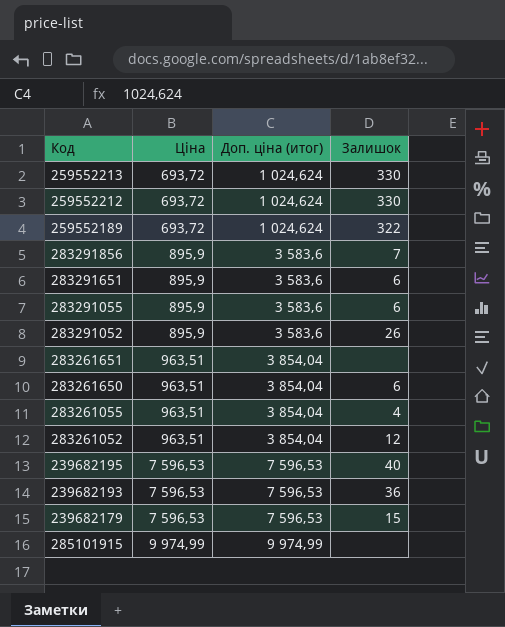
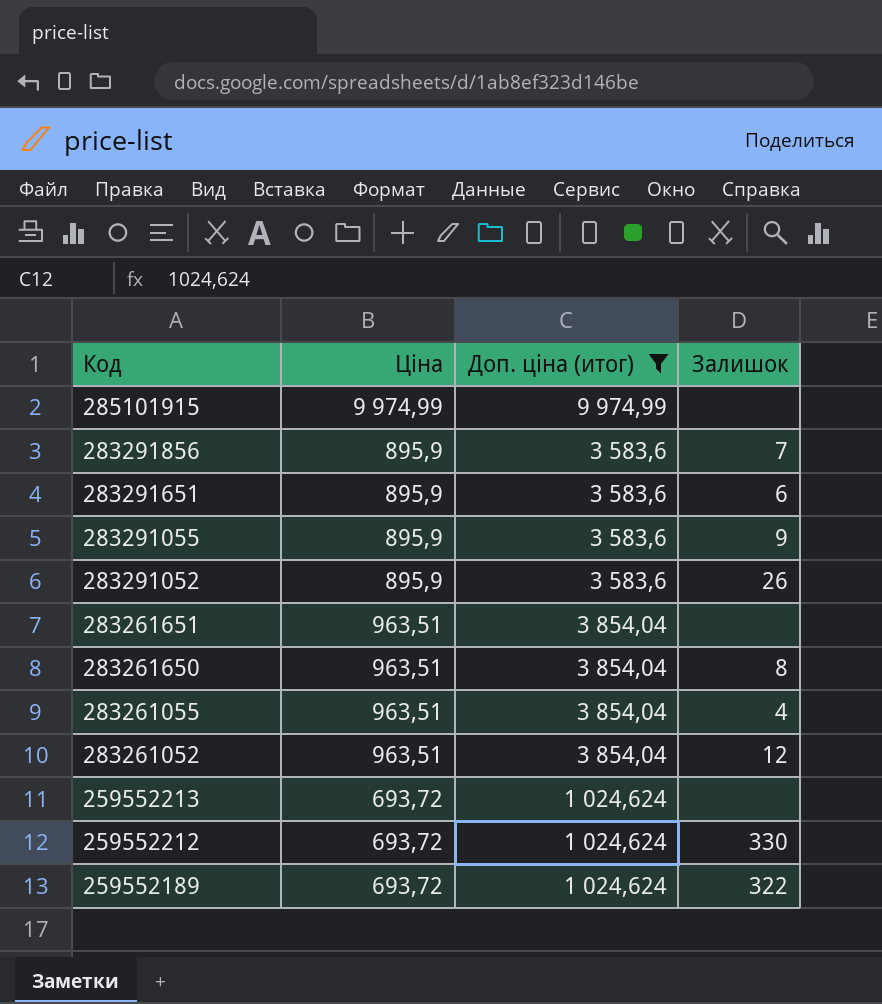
filter: none -> Доп. ціна (итог) != 7 596,53
row order: Ціна ascending -> Код descending
283291055 | Залишок: 6 -> 9
283261650 | Залишок: 6 -> 8
259552213 | Залишок: 330 -> none

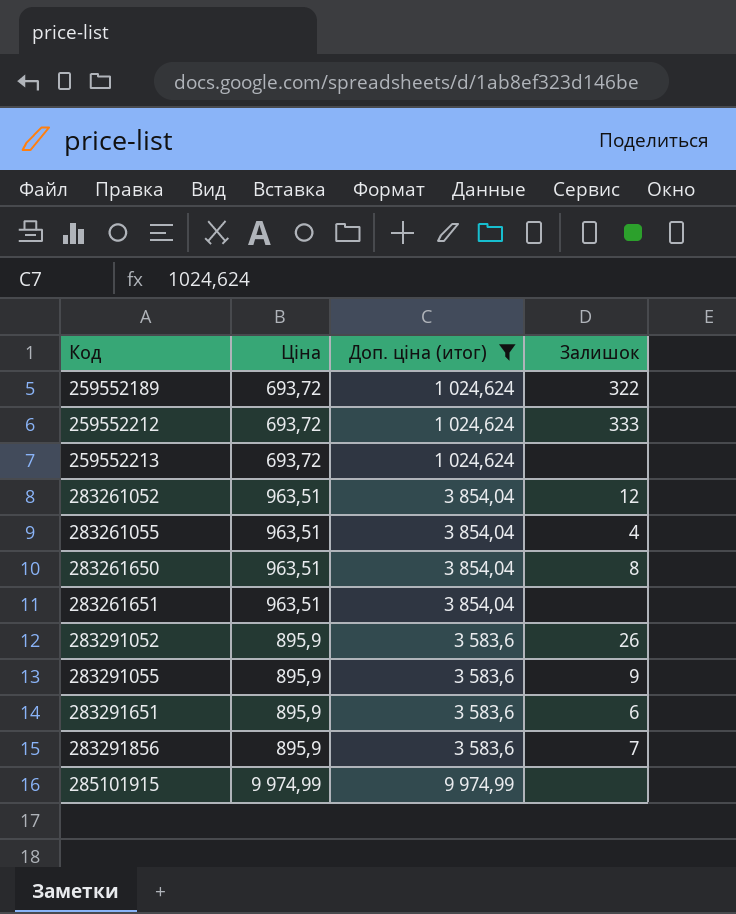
row order: Код descending -> Код ascending
259552212 | Залишок: 330 -> 333

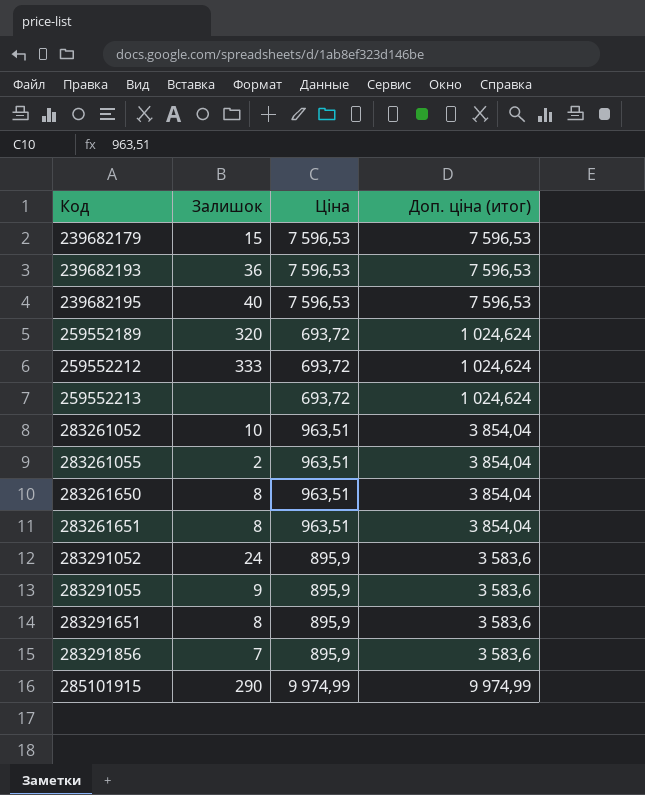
filter: Доп. ціна (итог) != 7 596,53 -> none
column Залишок | position: 4 -> 2
259552189 | Залишок: 322 -> 320
283261052 | Залишок: 12 -> 10
283261055 | Залишок: 4 -> 2
283261651 | Залишок: none -> 8
283291052 | Залишок: 26 -> 24
283291651 | Залишок: 6 -> 8
285101915 | Залишок: none -> 290

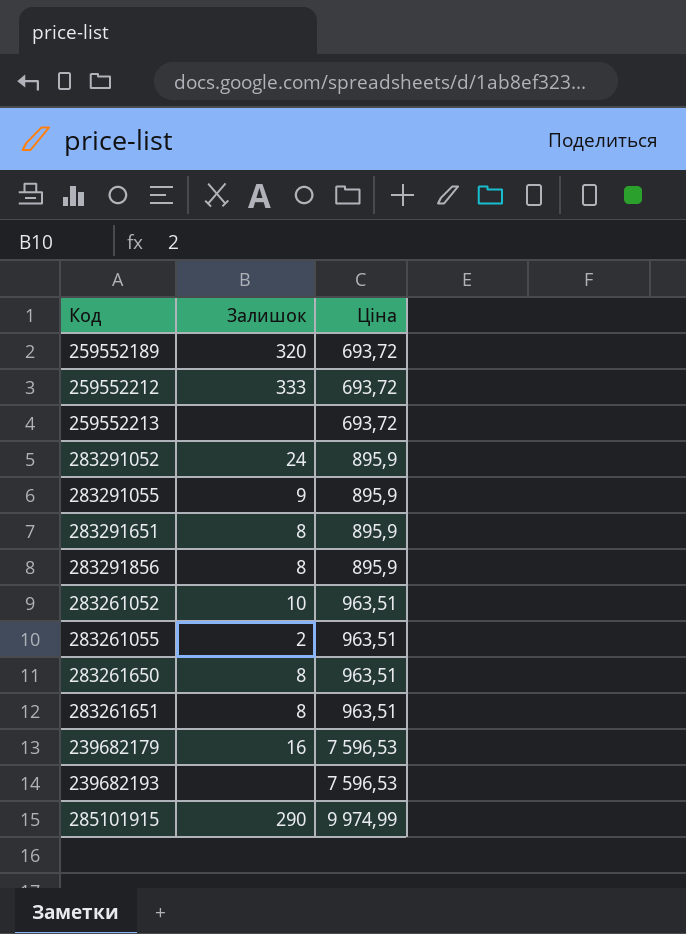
row order: Код ascending -> Ціна ascending
column Доп. ціна (итог) | position: 4 -> none
row 239682195: 40 | 7 596,53 | 7 596,53 -> none
283291856 | Залишок: 7 -> 8
239682179 | Залишок: 15 -> 16
239682193 | Залишок: 36 -> none

